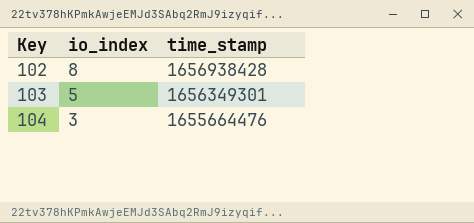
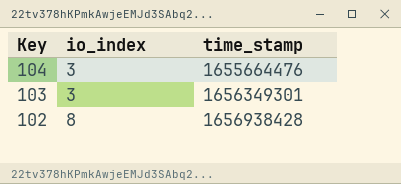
row order: Key ascending -> Key descending
103 | io_index: 5 -> 3

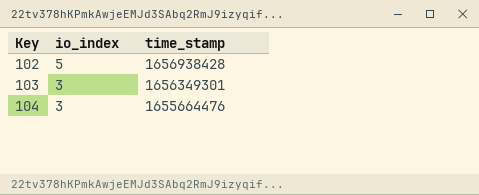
row order: Key descending -> Key ascending
102 | io_index: 8 -> 5

